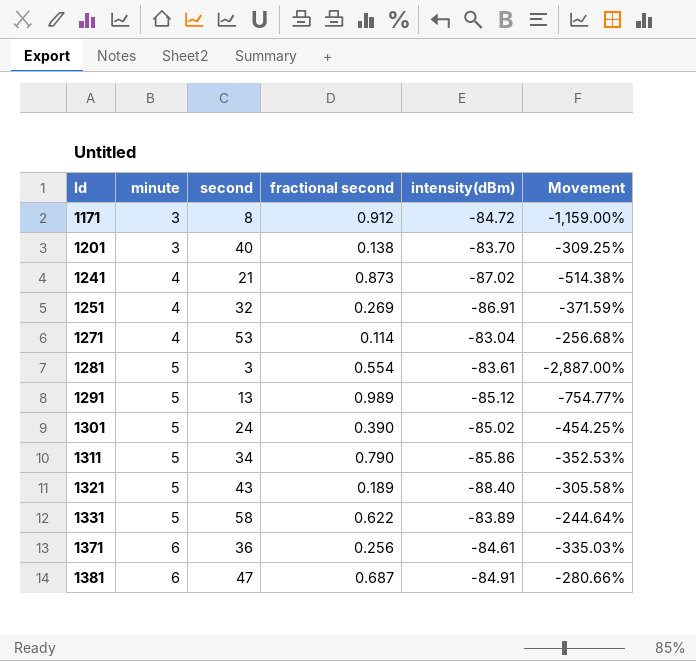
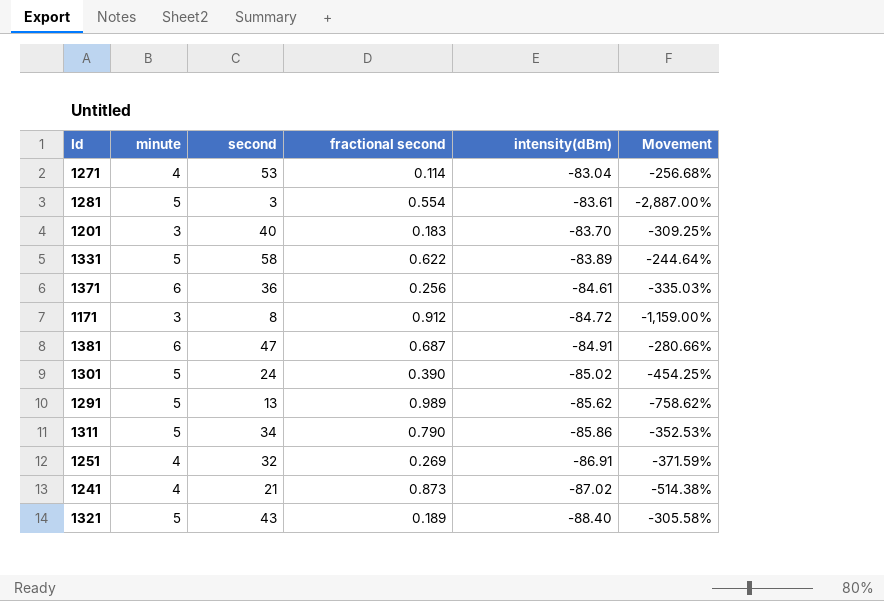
row order: Id ascending -> intensity(dBm) descending
1201 | fractional second: 0.138 -> 0.183
1291 | intensity(dBm): -85.12 -> -85.62
1291 | Movement: -754.77% -> -758.62%

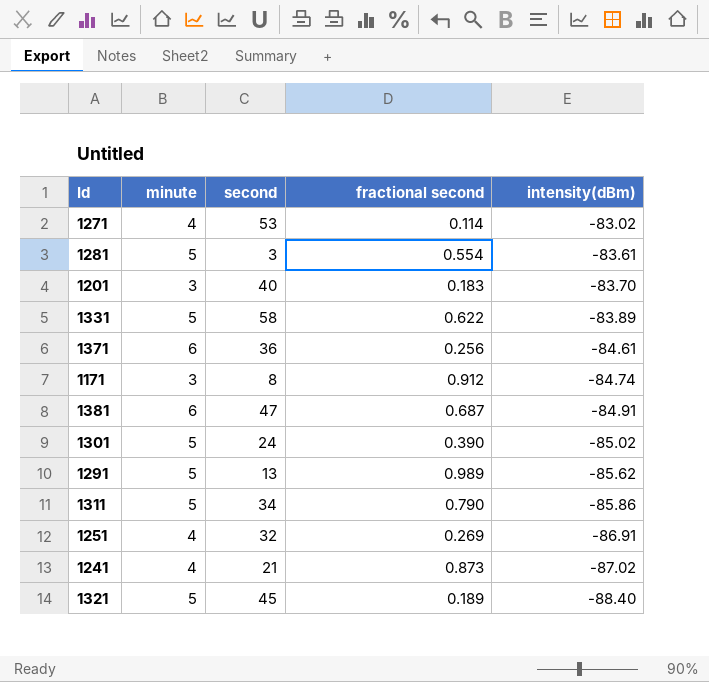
column Movement | formula: ([intensity(dBm)] - [second]) / [second] -> none
1271 | intensity(dBm): -83.04 -> -83.02
1171 | intensity(dBm): -84.72 -> -84.74
1321 | second: 43 -> 45

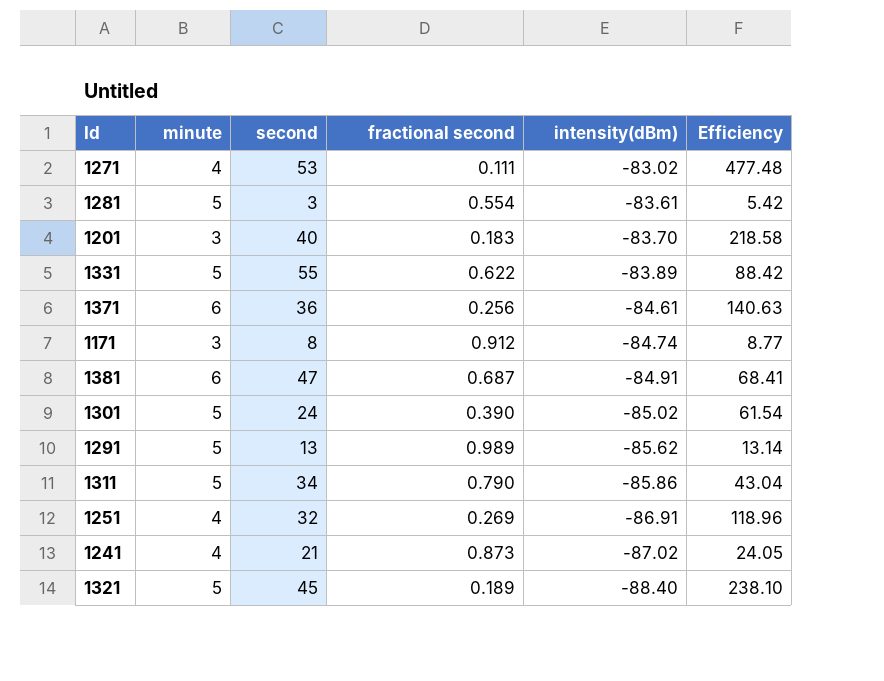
column Efficiency | formula: none -> [second] / [fractional second]
1271 | fractional second: 0.114 -> 0.111
1331 | second: 58 -> 55

